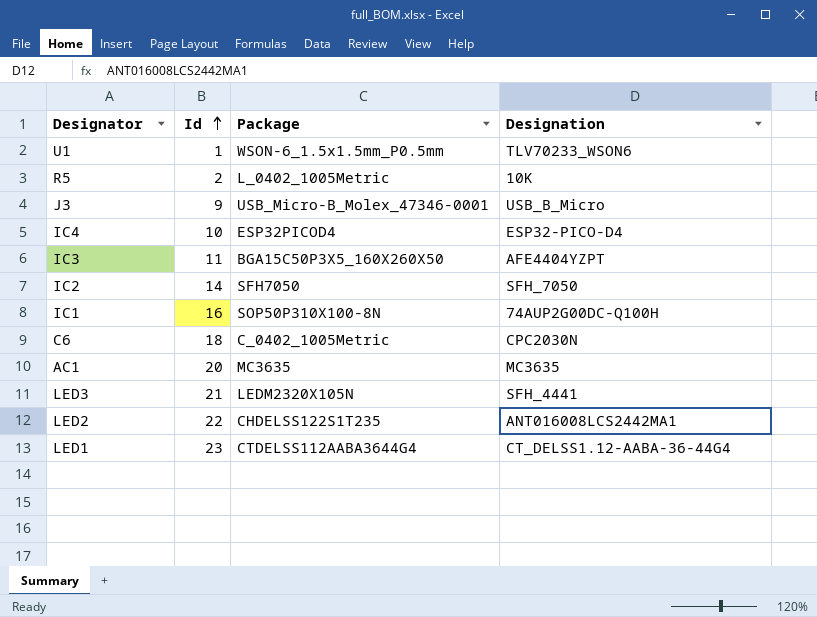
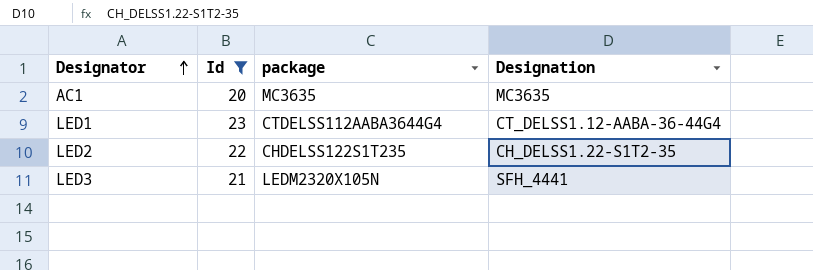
filter: none -> Id >= 20
row order: Id ascending -> Designator ascending
column name: Package -> package
LED2 | Designation: ANT016008LCS2442MA1 -> CH_DELSS1.22-S1T2-35

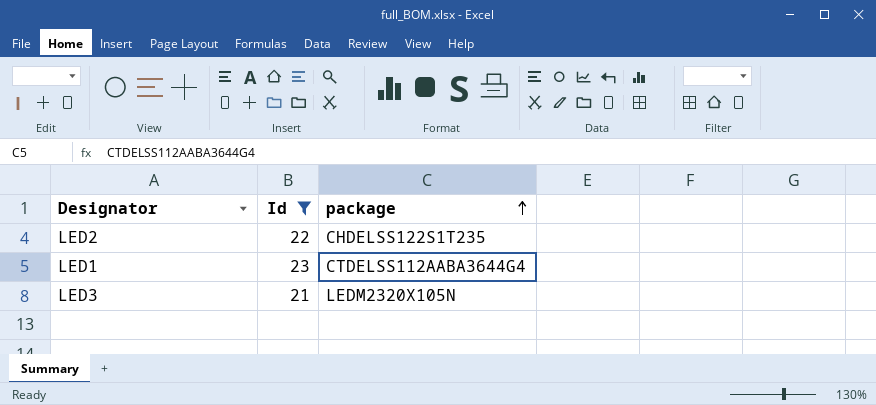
row order: Designator ascending -> package ascending
column Designation | position: 4 -> none
row AC1: 20 | MC3635 | MC3635 -> none

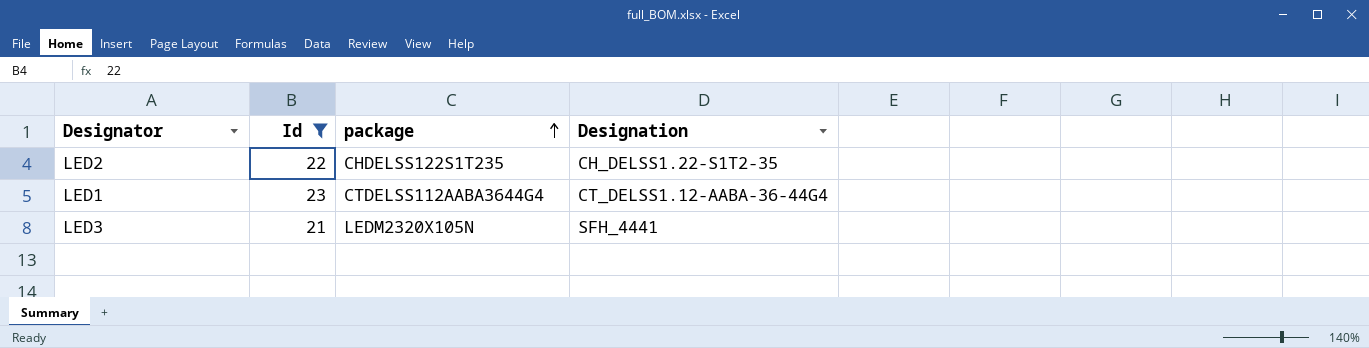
column Designation | position: none -> 4

